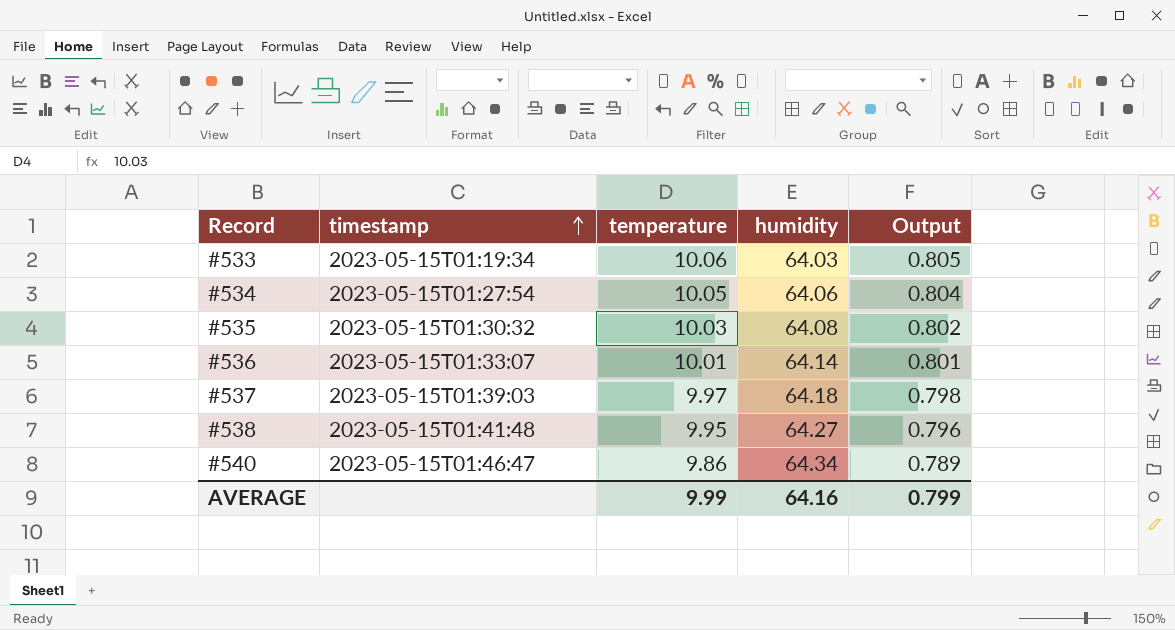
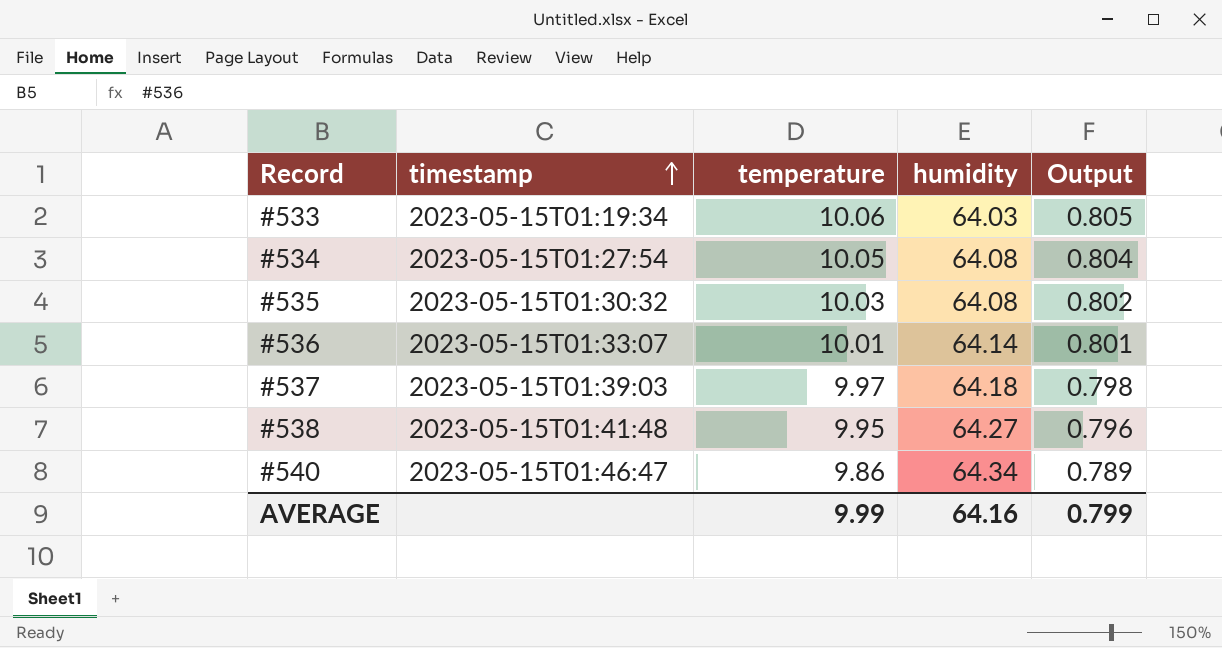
#534 | humidity: 64.06 -> 64.08

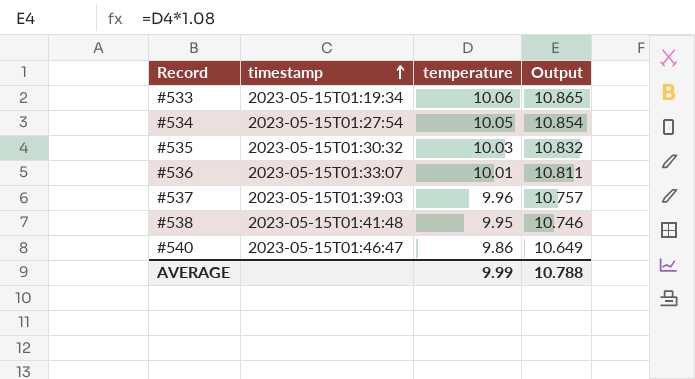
column humidity | position: 4 -> none
column Output | formula: [temperature] * 0.08 -> [temperature] * 1.08
#537 | temperature: 9.97 -> 9.96
AVERAGE | Output: 0.799 -> 10.788

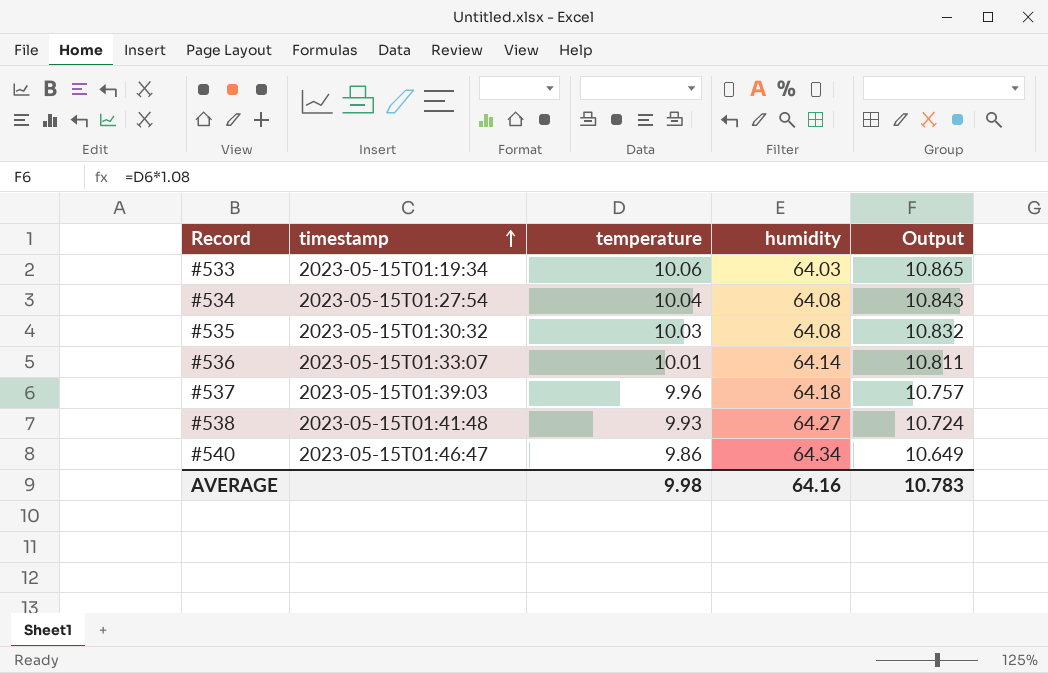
column humidity | position: none -> 4
#534 | temperature: 10.05 -> 10.04
#534 | Output: 10.854 -> 10.843
#538 | temperature: 9.95 -> 9.93
#538 | Output: 10.746 -> 10.724
AVERAGE | temperature: 9.99 -> 9.98
AVERAGE | Output: 10.788 -> 10.783

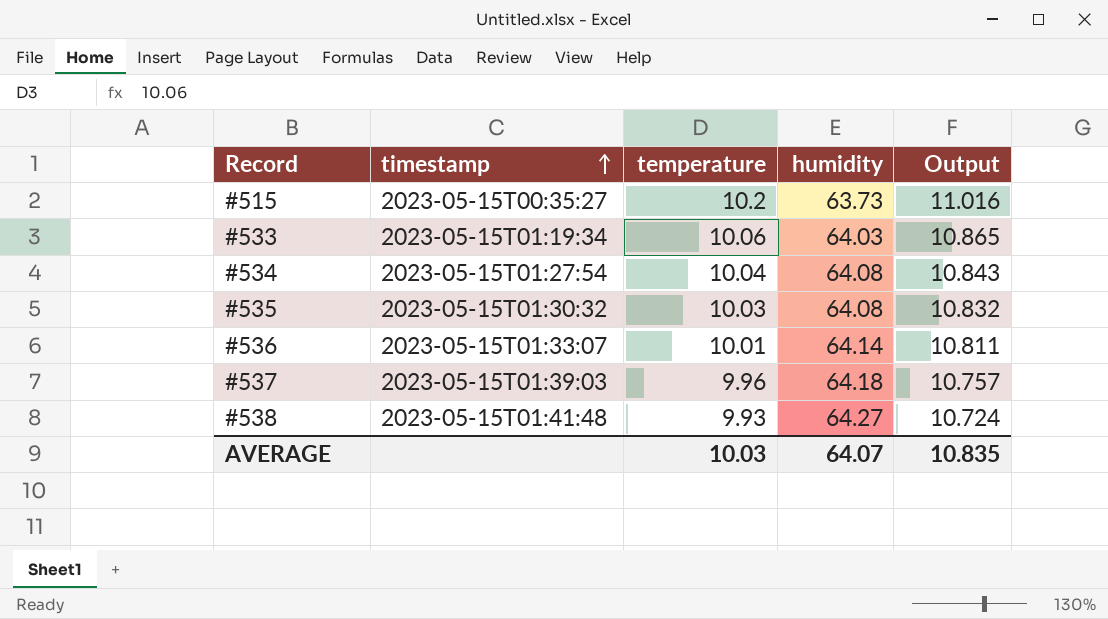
row #540: 2023-05-15T01:46:47 | 9.86 | 64.34 | 10.649 -> none
row #515: none -> 2023-05-15T00:35:27 | 10.2 | 63.73 | 11.016
AVERAGE | temperature: 9.98 -> 10.03
AVERAGE | humidity: 64.16 -> 64.07
AVERAGE | Output: 10.783 -> 10.835

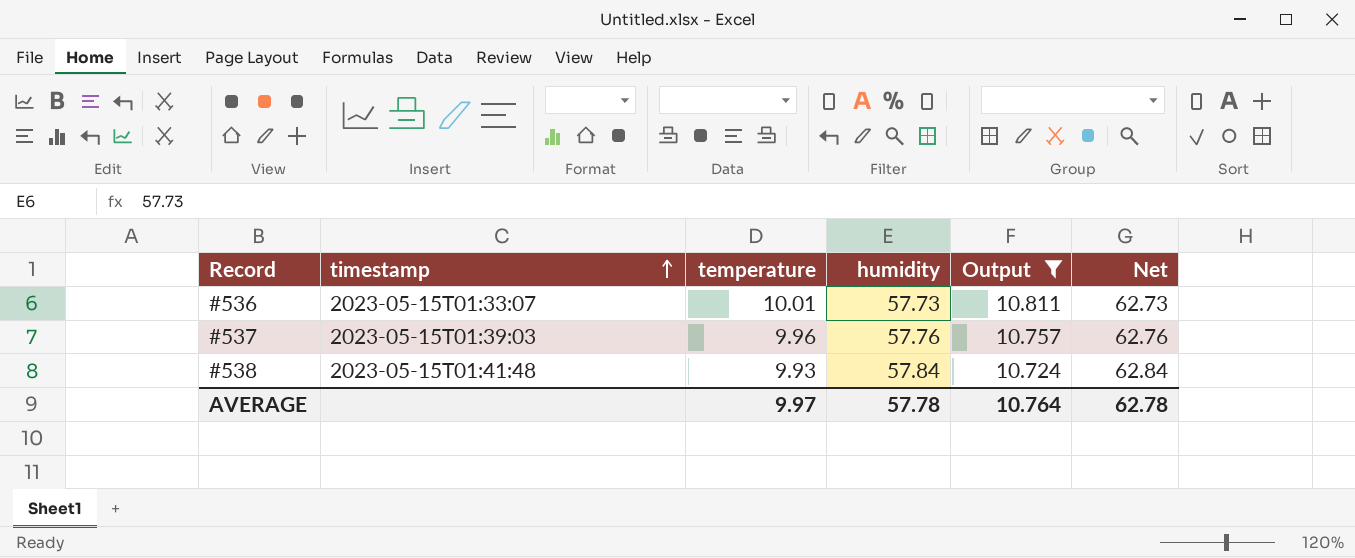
filter: none -> Output <= 10.811
column Net | formula: none -> [humidity] + 5
#536 | humidity: 64.14 -> 57.73
#537 | humidity: 64.18 -> 57.76
#538 | humidity: 64.27 -> 57.84
AVERAGE | temperature: 10.03 -> 9.97
AVERAGE | humidity: 64.07 -> 57.78
AVERAGE | Output: 10.835 -> 10.764

